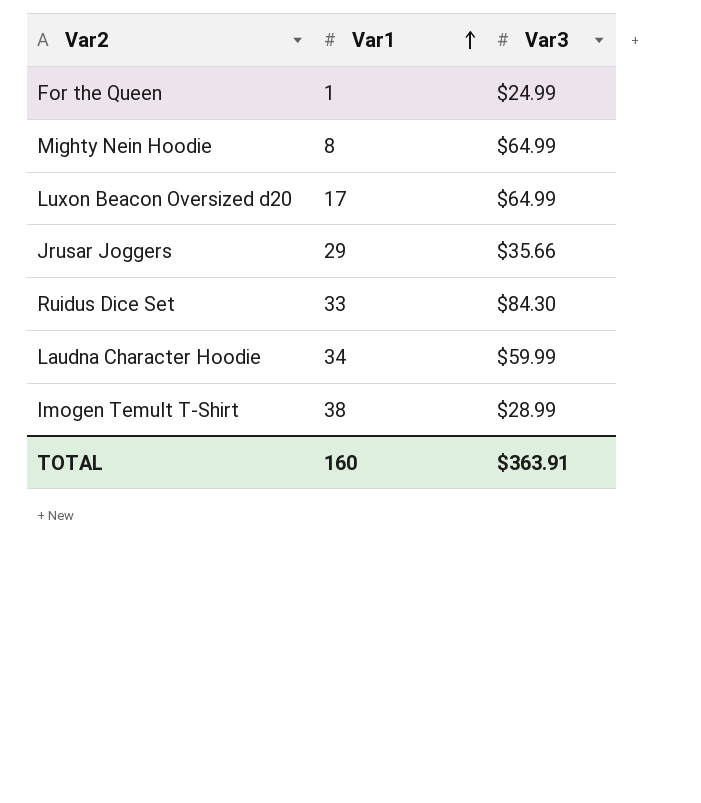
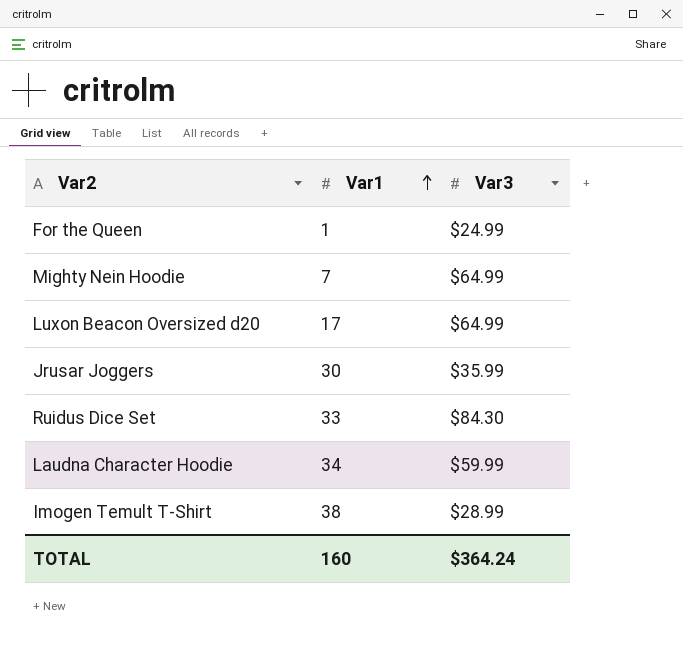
Mighty Nein Hoodie | Var1: 8 -> 7
Jrusar Joggers | Var1: 29 -> 30
Jrusar Joggers | Var3: $35.66 -> $35.99
TOTAL | Var3: $363.91 -> $364.24

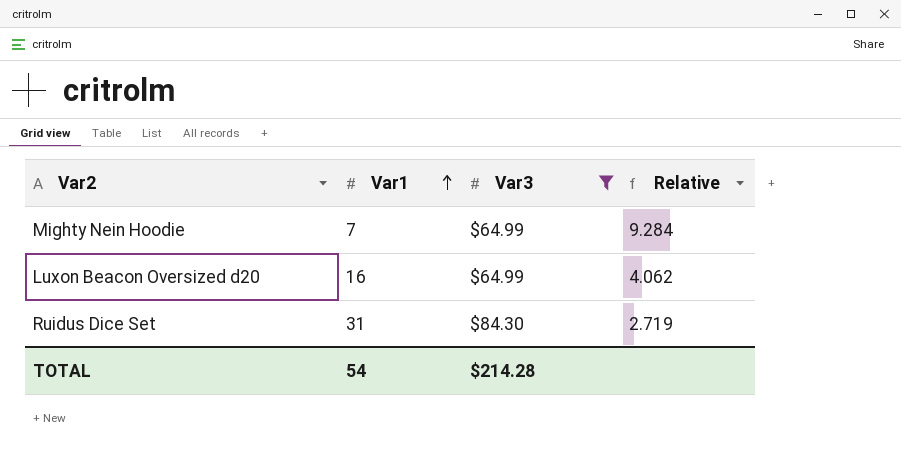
filter: none -> Var3 >= $64.99
column Relative | formula: none -> [Var3] / [Var1]
Luxon Beacon Oversized d20 | Var1: 17 -> 16
Ruidus Dice Set | Var1: 33 -> 31
TOTAL | Var1: 160 -> 54
TOTAL | Var3: $364.24 -> $214.28

